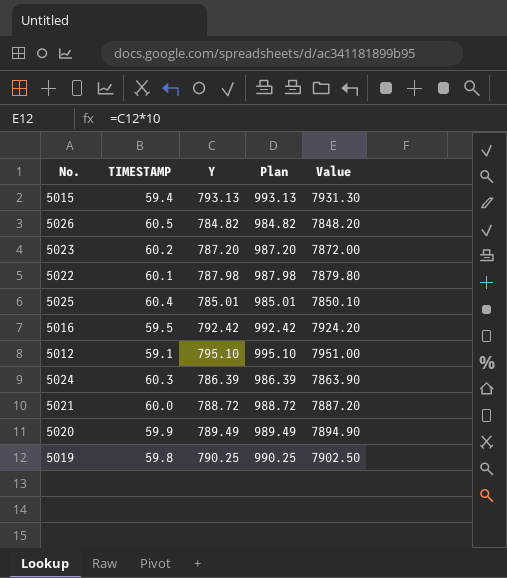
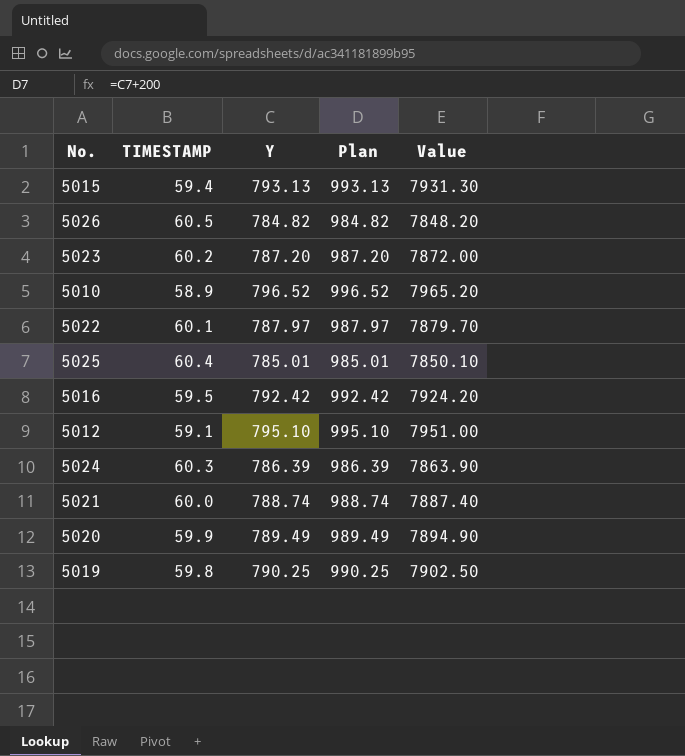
row 5010: none -> 58.9 | 796.52 | 996.52 | 7965.20
5022 | Y: 787.98 -> 787.97
5022 | Plan: 987.98 -> 987.97
5022 | Value: 7879.80 -> 7879.70
5021 | Y: 788.72 -> 788.74
5021 | Plan: 988.72 -> 988.74
5021 | Value: 7887.20 -> 7887.40

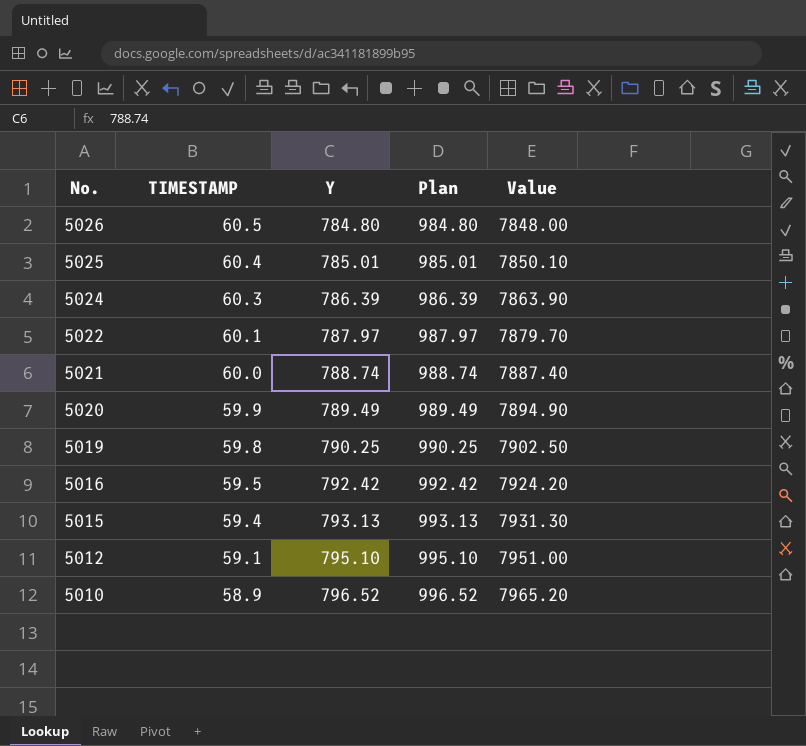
row order: none -> No. descending
row 5023: 60.2 | 787.20 | 987.20 | 7872.00 -> none
5026 | Y: 784.82 -> 784.80
5026 | Plan: 984.82 -> 984.80
5026 | Value: 7848.20 -> 7848.00

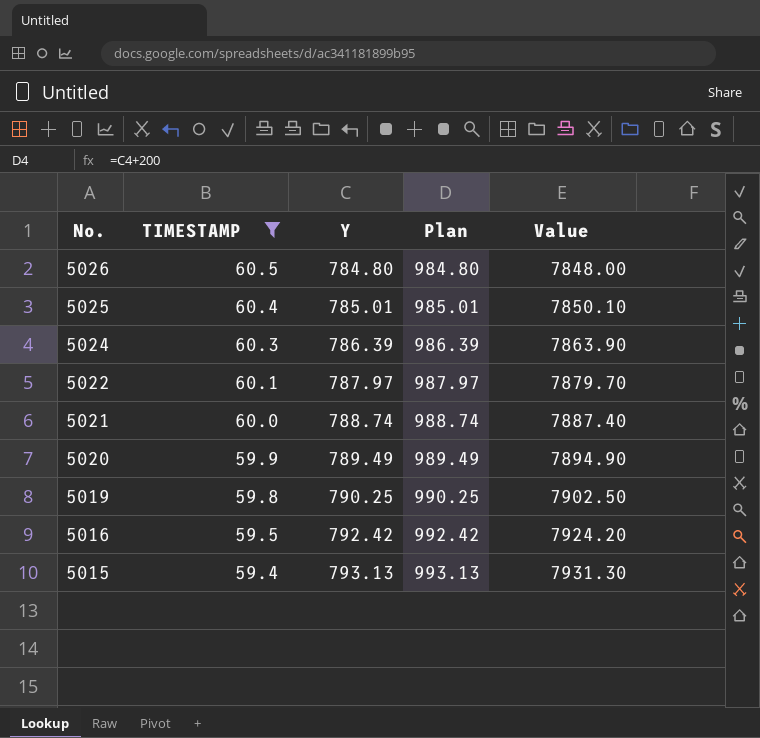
filter: none -> TIMESTAMP >= 59.4

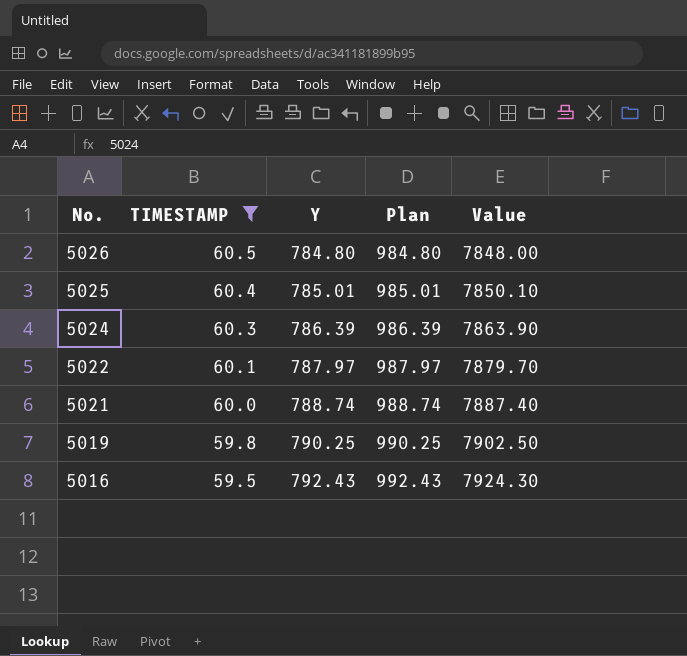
row 5020: 59.9 | 789.49 | 989.49 | 7894.90 -> none
row 5015: 59.4 | 793.13 | 993.13 | 7931.30 -> none
5016 | Y: 792.42 -> 792.43
5016 | Plan: 992.42 -> 992.43
5016 | Value: 7924.20 -> 7924.30

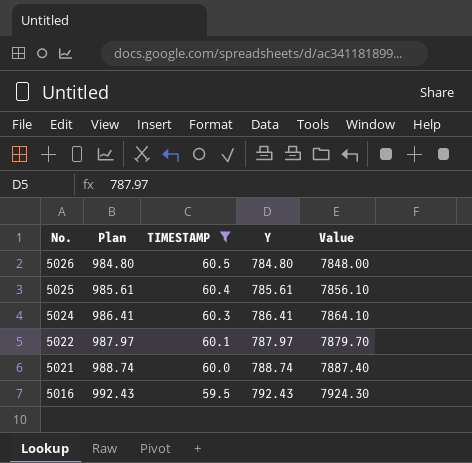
column Plan | position: 4 -> 2
row 5019: 59.8 | 790.25 | 990.25 | 7902.50 -> none
5025 | Plan: 985.01 -> 985.61
5025 | Y: 785.01 -> 785.61
5025 | Value: 7850.10 -> 7856.10
5024 | Plan: 986.39 -> 986.41
5024 | Y: 786.39 -> 786.41
5024 | Value: 7863.90 -> 7864.10

